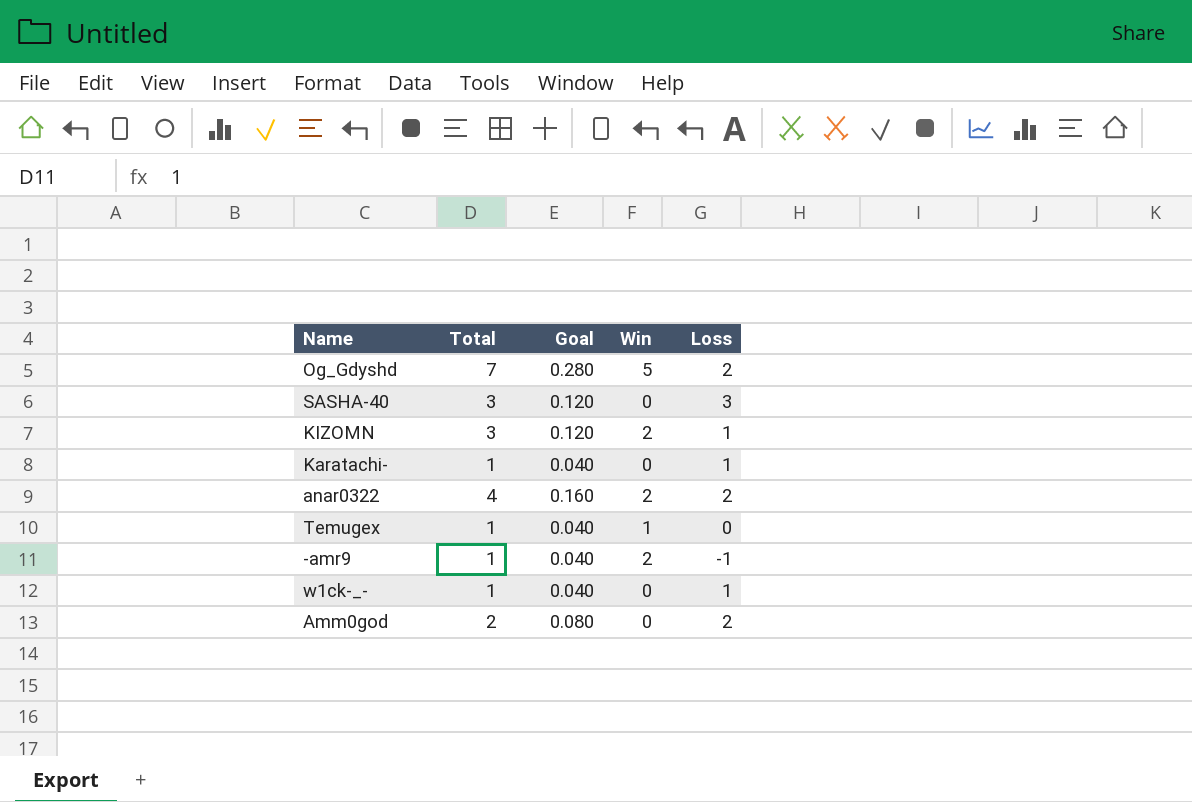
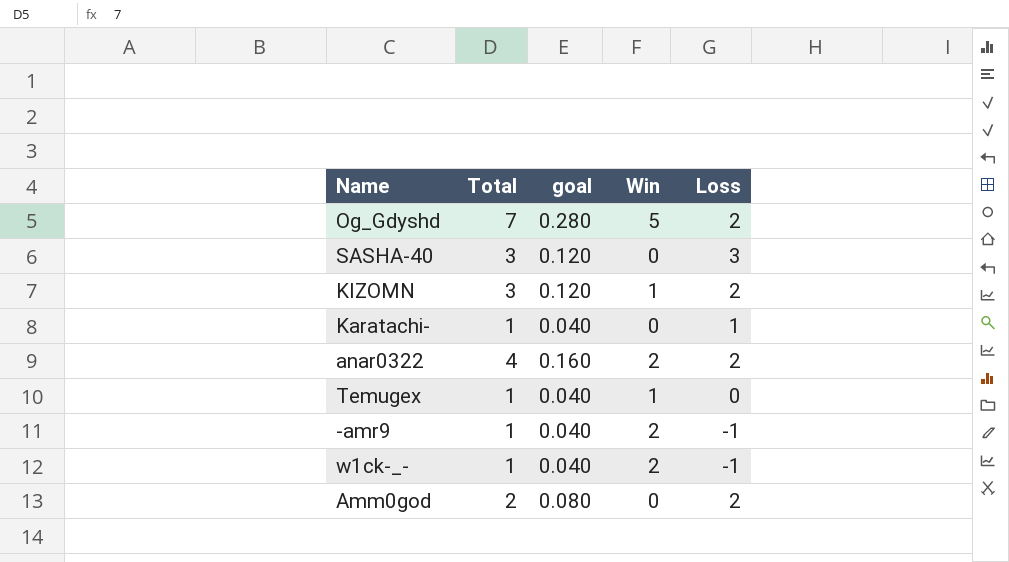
column name: Goal -> goal
KIZOMN | Win: 2 -> 1
KIZOMN | Loss: 1 -> 2
w1ck-_- | Win: 0 -> 2
w1ck-_- | Loss: 1 -> -1

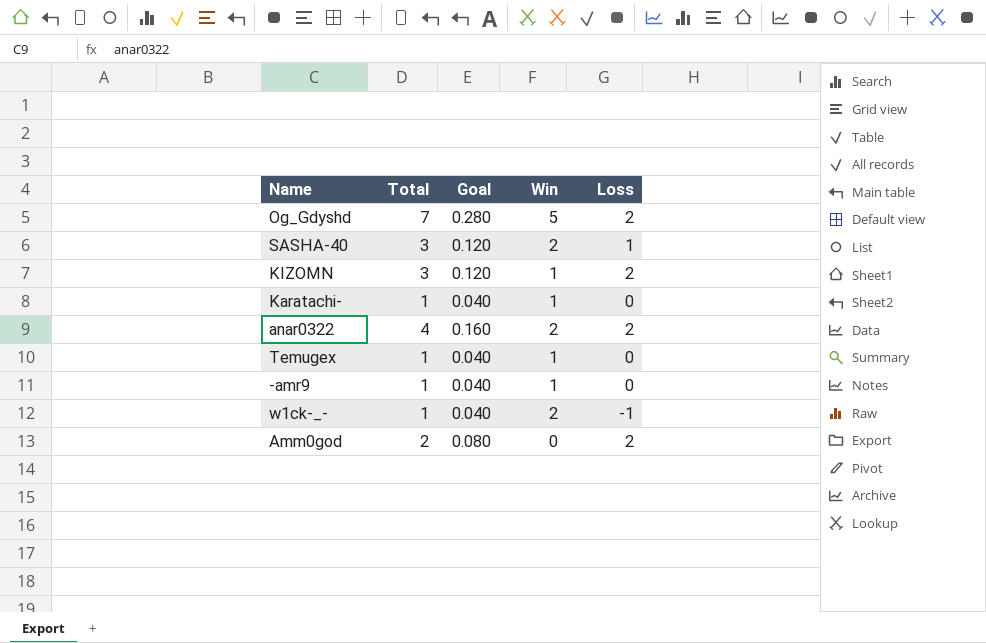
column name: goal -> Goal
SASHA-40 | Win: 0 -> 2
SASHA-40 | Loss: 3 -> 1
Karatachi- | Win: 0 -> 1
Karatachi- | Loss: 1 -> 0
-amr9 | Win: 2 -> 1
-amr9 | Loss: -1 -> 0

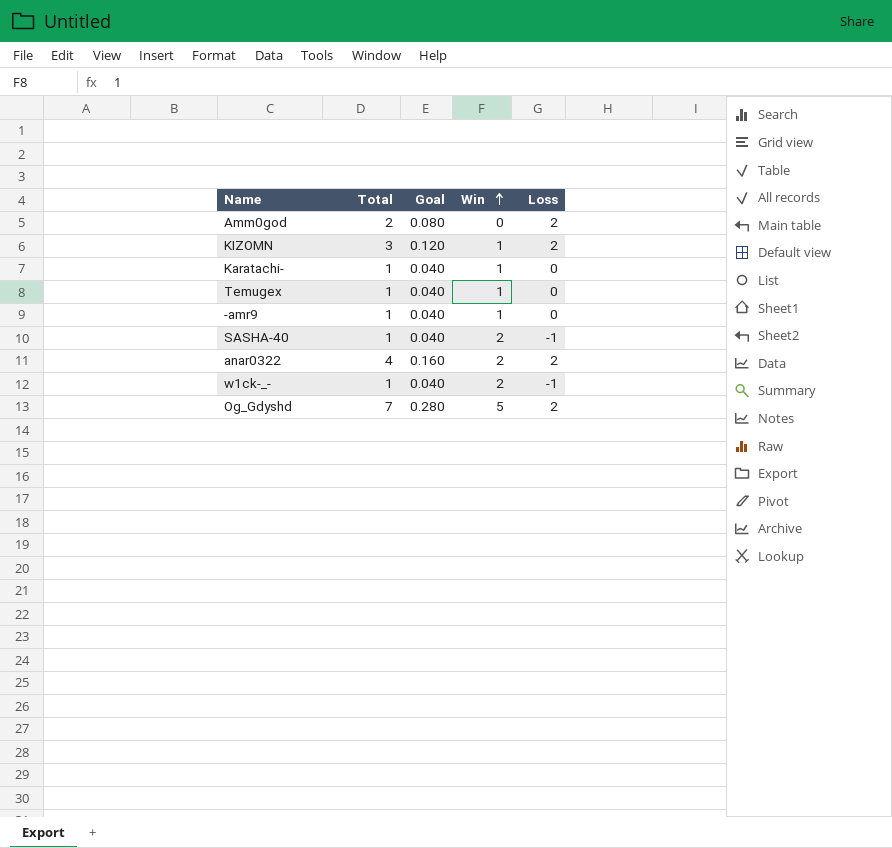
row order: none -> Win ascending
SASHA-40 | Total: 3 -> 1
SASHA-40 | Goal: 0.120 -> 0.040
SASHA-40 | Loss: 1 -> -1

